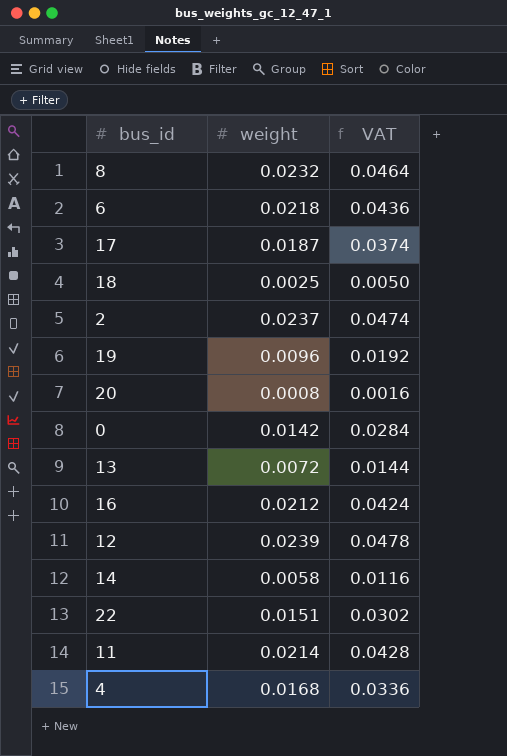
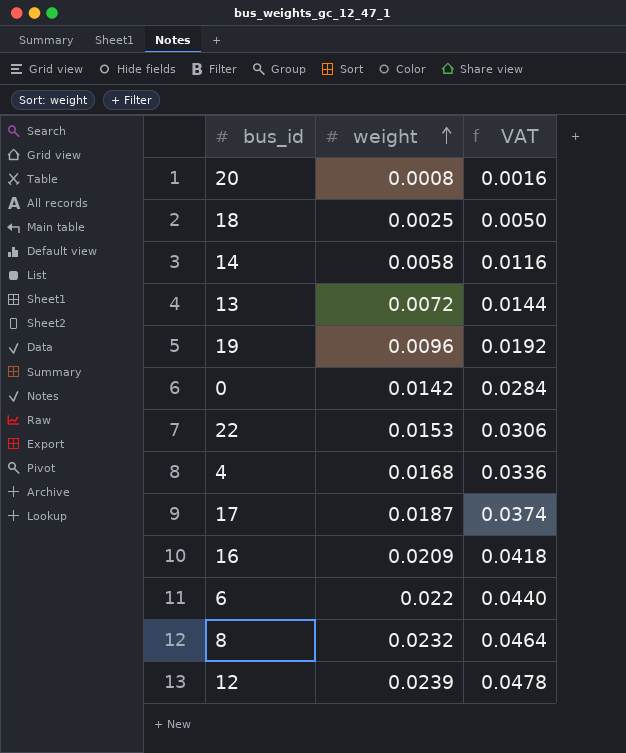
row order: none -> weight ascending
row 2: 0.0237 | 0.0474 -> none
row 11: 0.0214 | 0.0428 -> none
22 | weight: 0.0151 -> 0.0153
22 | VAT: 0.0302 -> 0.0306
16 | weight: 0.0212 -> 0.0209
16 | VAT: 0.0424 -> 0.0418
6 | weight: 0.0218 -> 0.022
6 | VAT: 0.0436 -> 0.0440

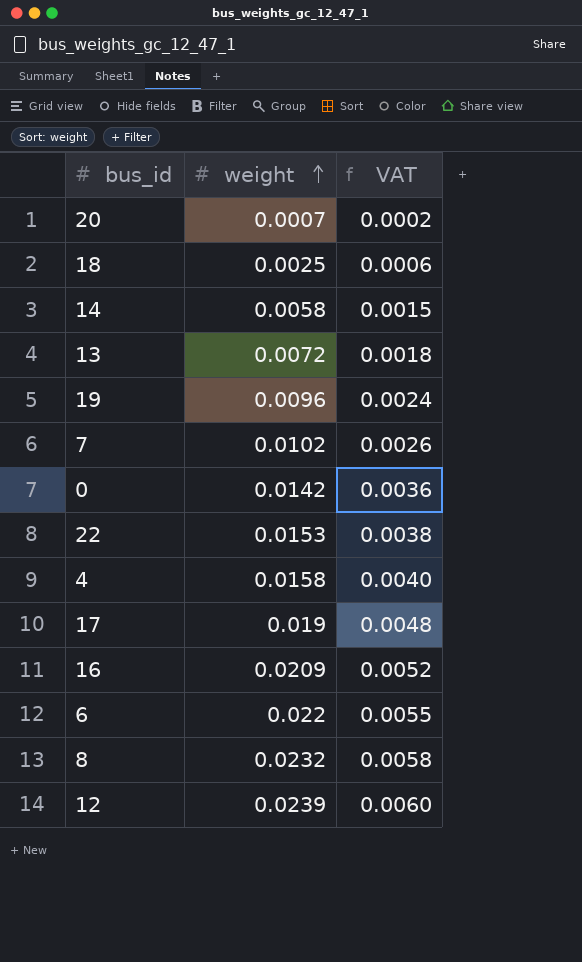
column VAT | formula: [weight] * 2 -> [weight] * 0.25
20 | weight: 0.0008 -> 0.0007
row 7: none -> 0.0102 | 0.0026
4 | weight: 0.0168 -> 0.0158
17 | weight: 0.0187 -> 0.019

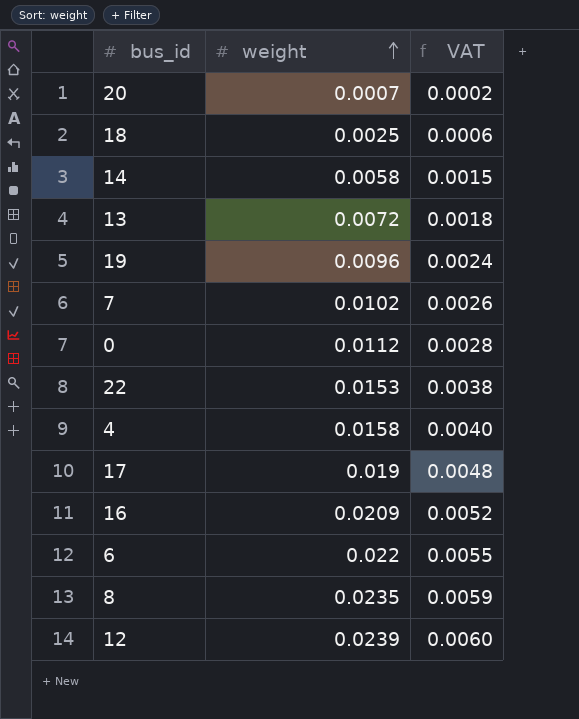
0 | weight: 0.0142 -> 0.0112
0 | VAT: 0.0036 -> 0.0028
8 | weight: 0.0232 -> 0.0235
8 | VAT: 0.0058 -> 0.0059

